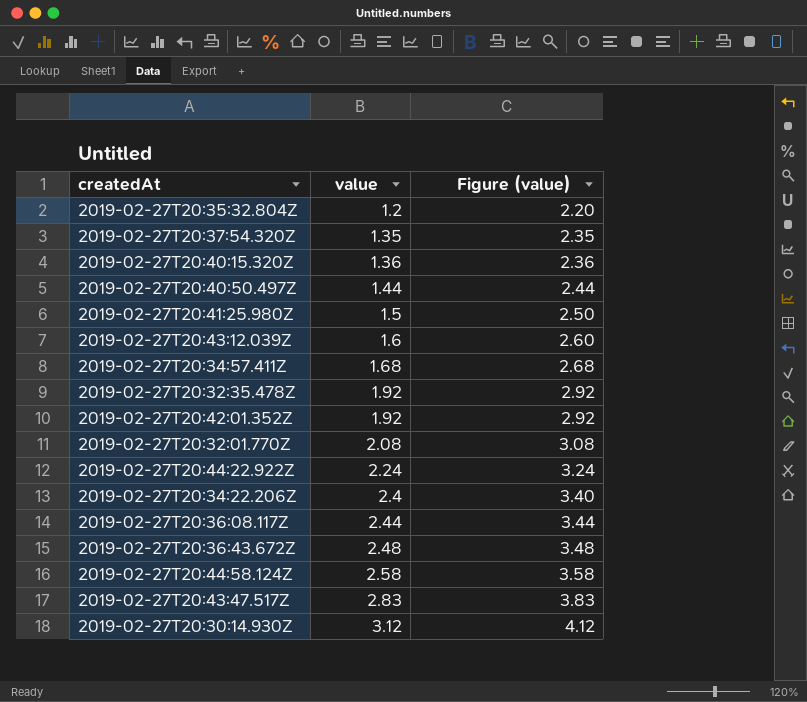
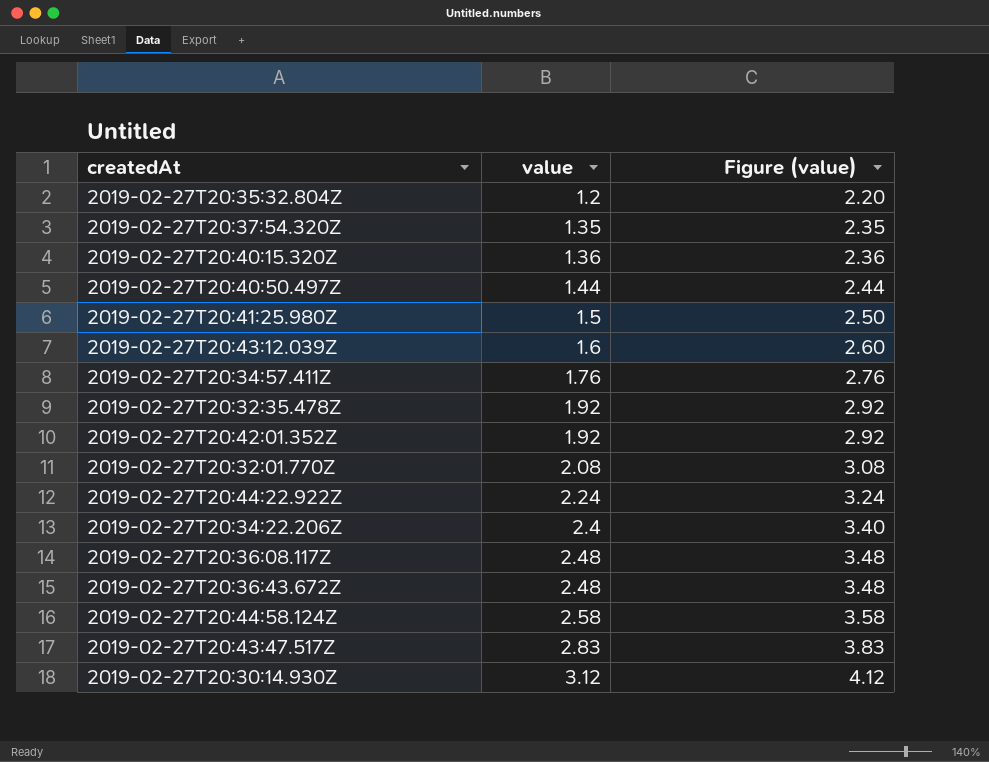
2019-02-27T20:34:57.411Z | value: 1.68 -> 1.76
2019-02-27T20:34:57.411Z | Figure (value): 2.68 -> 2.76
2019-02-27T20:36:08.117Z | value: 2.44 -> 2.48
2019-02-27T20:36:08.117Z | Figure (value): 3.44 -> 3.48

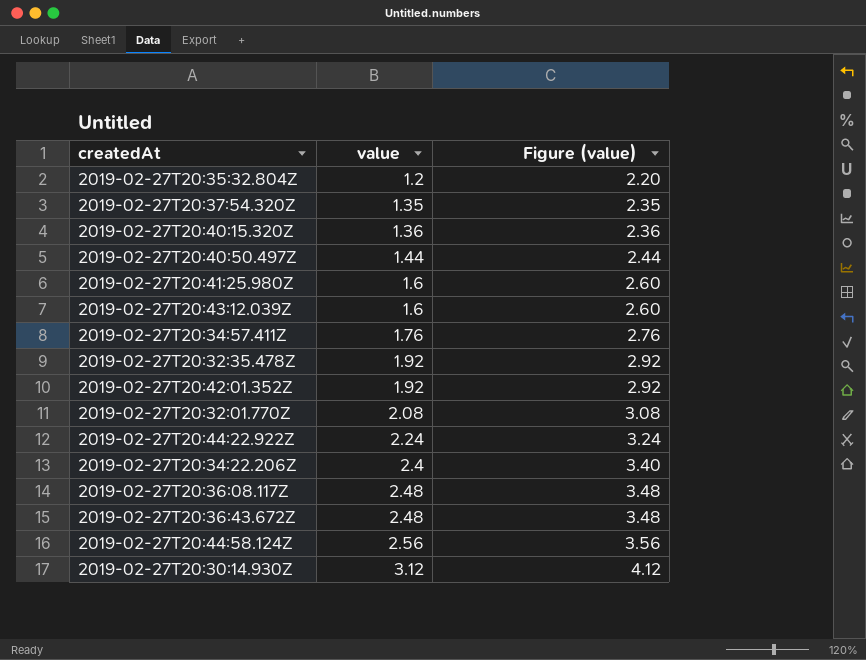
row 2019-02-27T20:43:47.517Z: 2.83 | 3.83 -> none
2019-02-27T20:41:25.980Z | value: 1.5 -> 1.6
2019-02-27T20:41:25.980Z | Figure (value): 2.50 -> 2.60
2019-02-27T20:44:58.124Z | value: 2.58 -> 2.56
2019-02-27T20:44:58.124Z | Figure (value): 3.58 -> 3.56

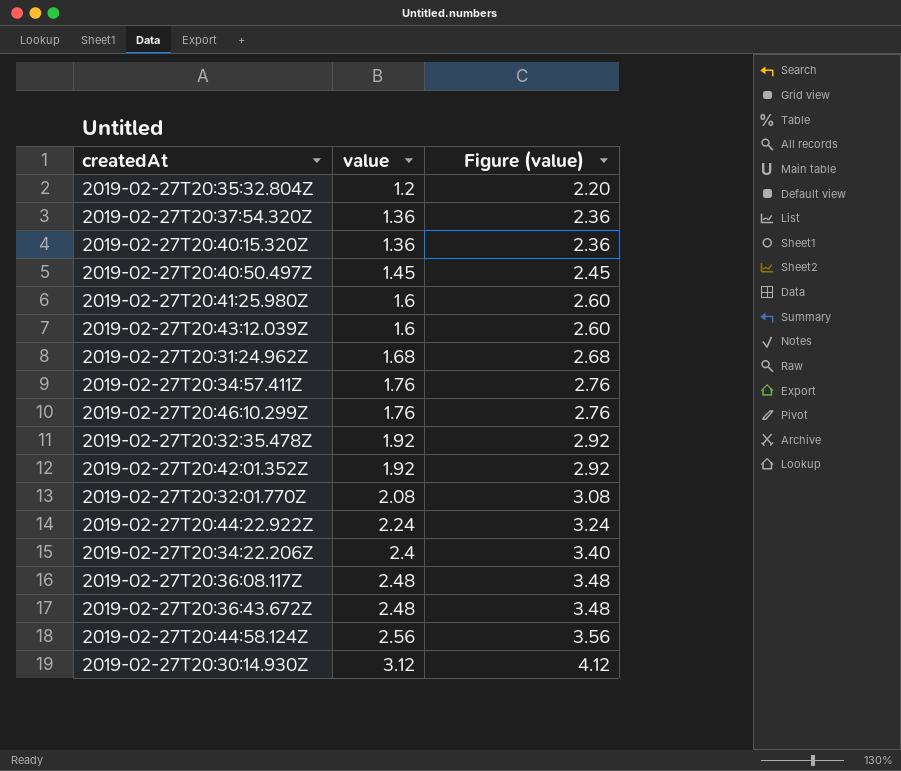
2019-02-27T20:37:54.320Z | value: 1.35 -> 1.36
2019-02-27T20:37:54.320Z | Figure (value): 2.35 -> 2.36
2019-02-27T20:40:50.497Z | value: 1.44 -> 1.45
2019-02-27T20:40:50.497Z | Figure (value): 2.44 -> 2.45
row 2019-02-27T20:31:24.962Z: none -> 1.68 | 2.68
row 2019-02-27T20:46:10.299Z: none -> 1.76 | 2.76

